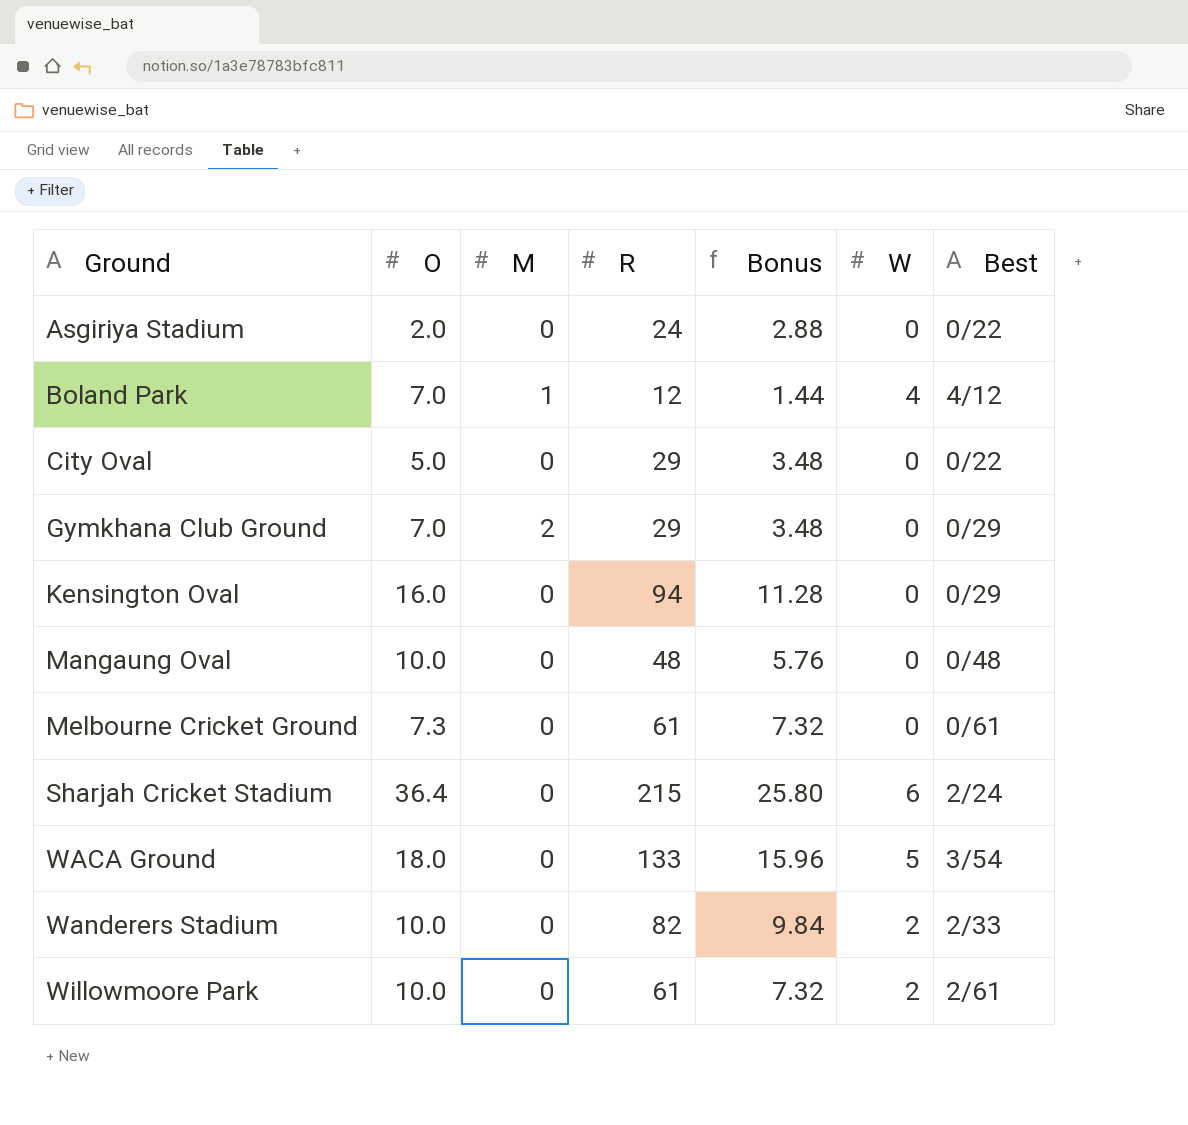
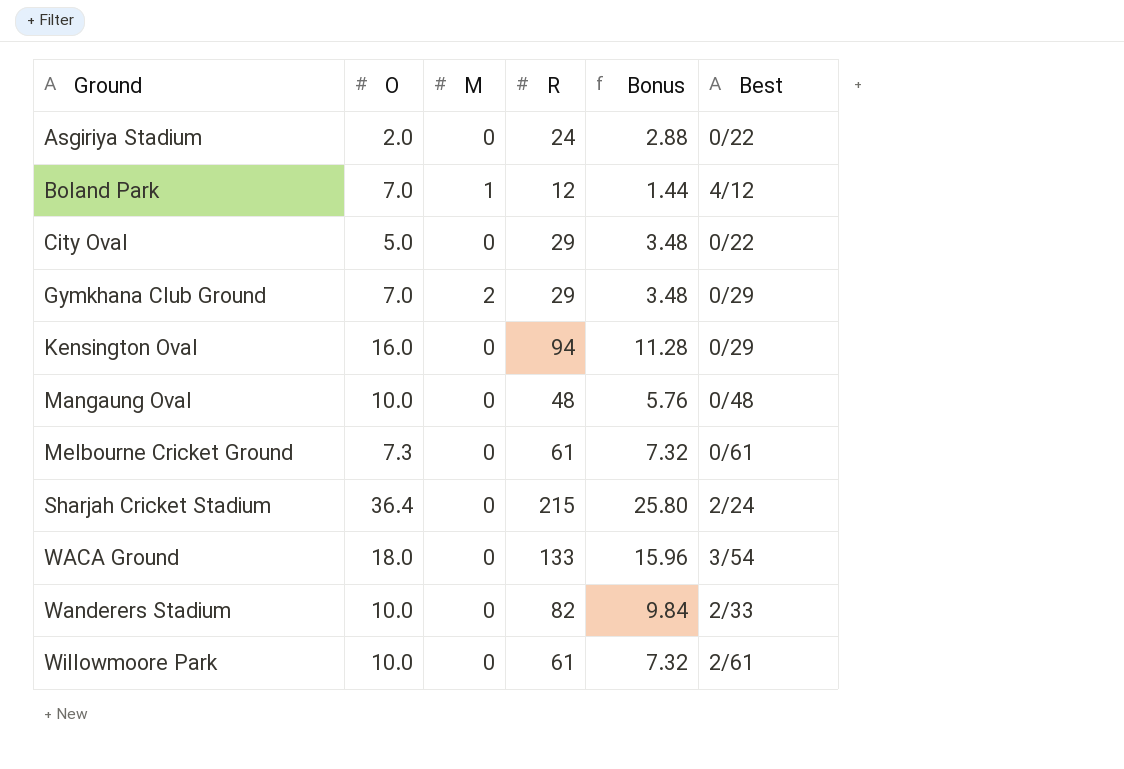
column W | position: 6 -> none

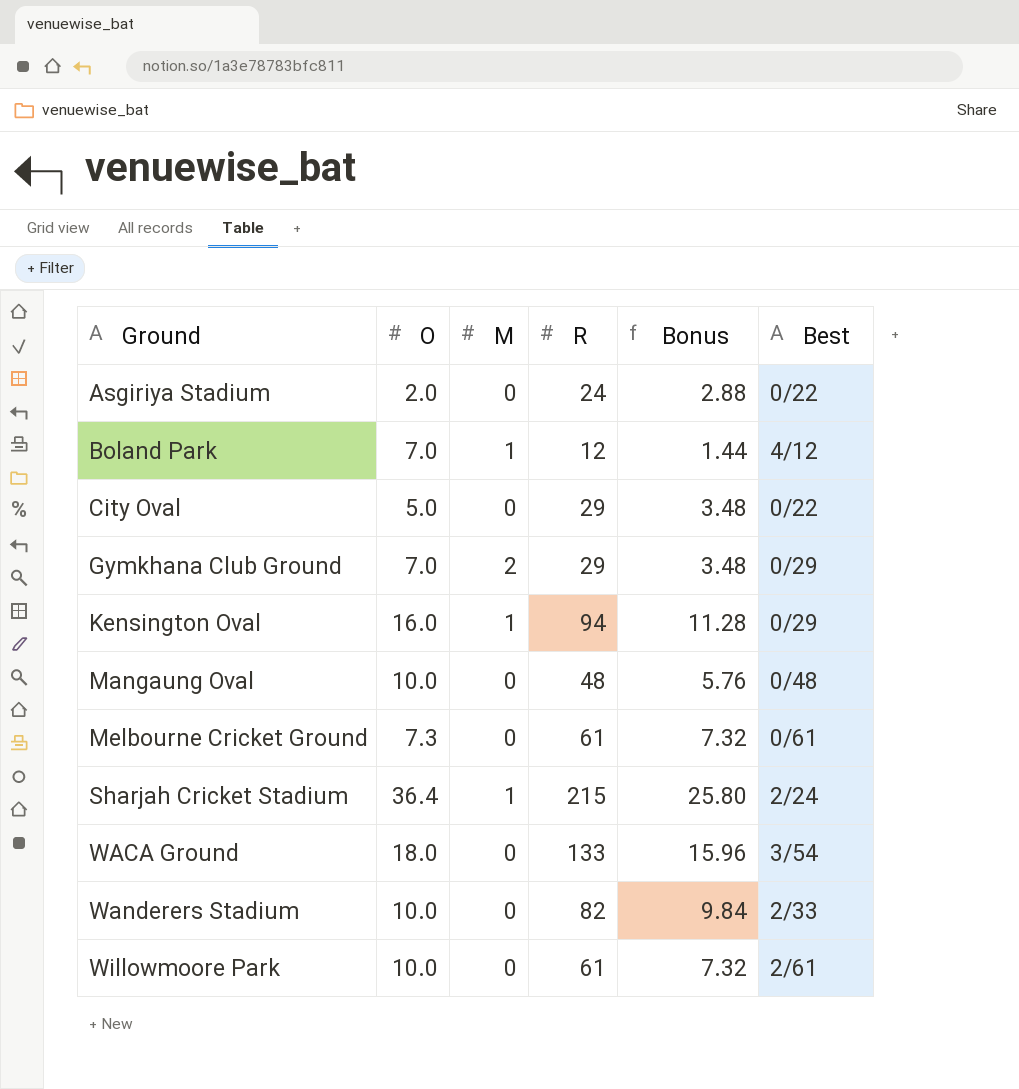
Kensington Oval | M: 0 -> 1
Sharjah Cricket Stadium | M: 0 -> 1

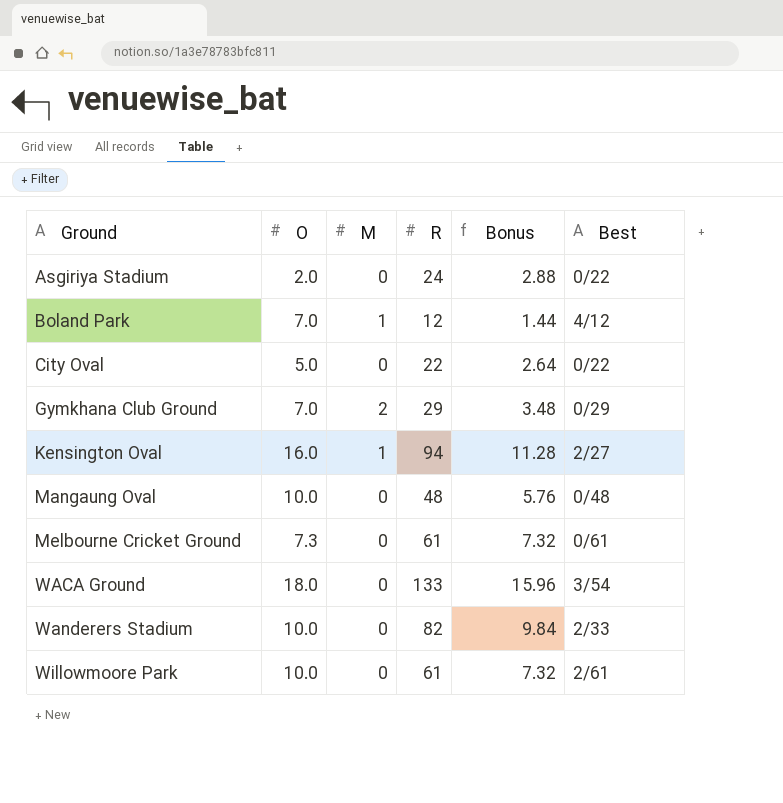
row Sharjah Cricket Stadium: 36.4 | 1 | 215 | 25.80 | 2/24 -> none
City Oval | R: 29 -> 22
City Oval | Bonus: 3.48 -> 2.64
Kensington Oval | Best: 0/29 -> 2/27

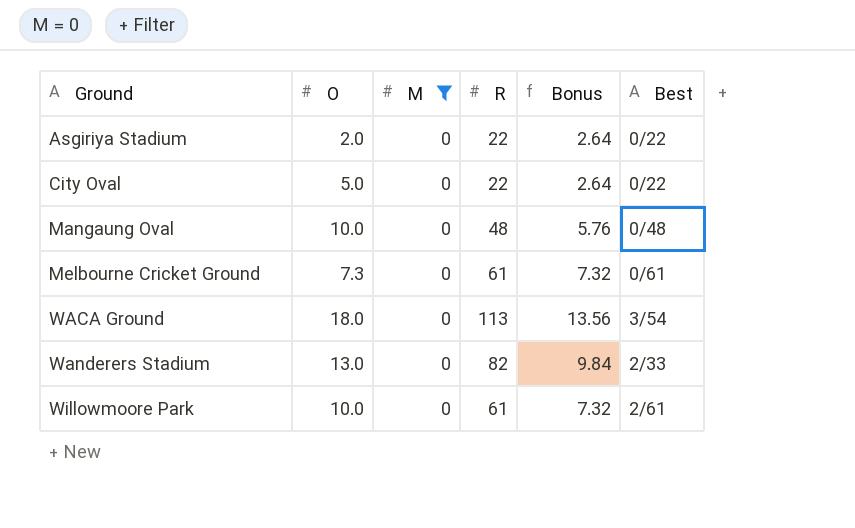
filter: none -> M = 0
Asgiriya Stadium | R: 24 -> 22
Asgiriya Stadium | Bonus: 2.88 -> 2.64
WACA Ground | R: 133 -> 113
WACA Ground | Bonus: 15.96 -> 13.56
Wanderers Stadium | O: 10.0 -> 13.0

